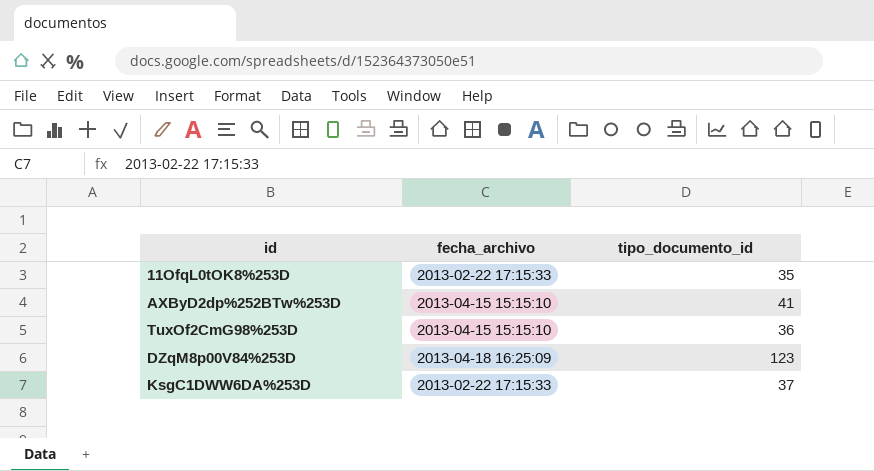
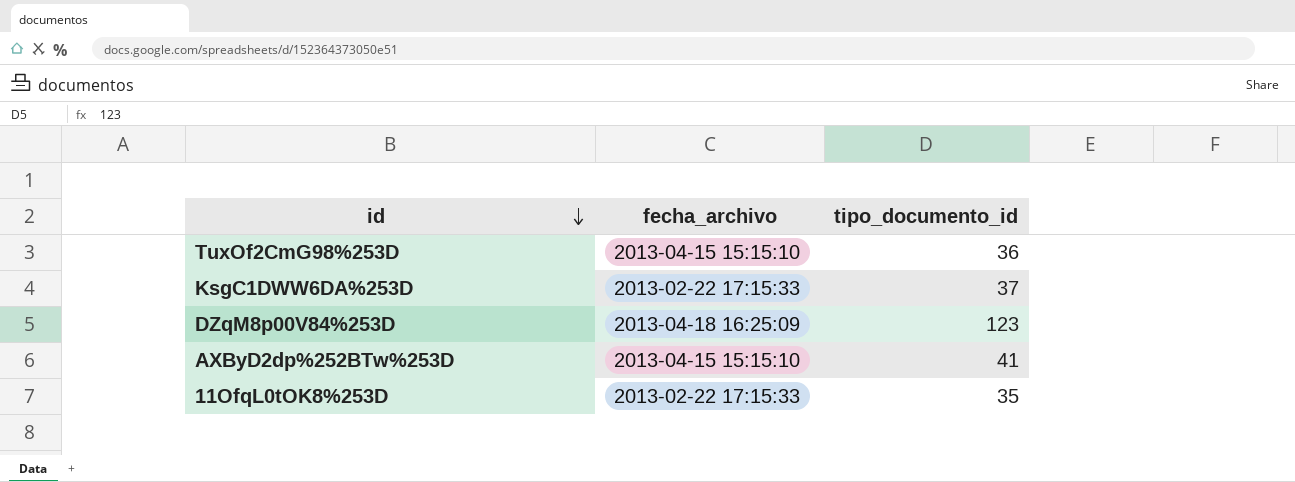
row order: none -> id descending

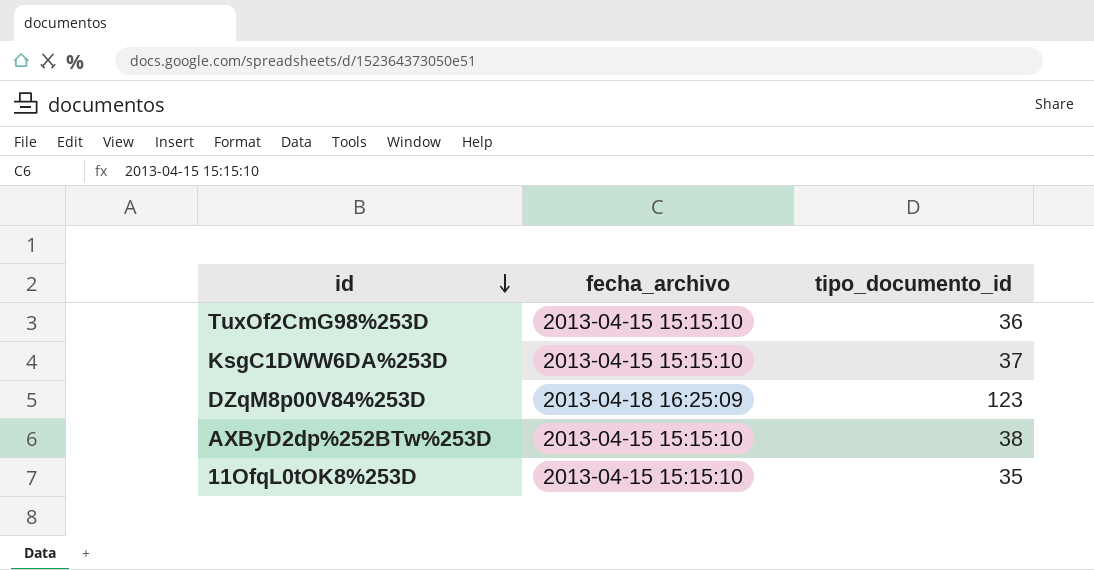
KsgC1DWW6DA%253D | fecha_archivo: 2013-02-22 17:15:33 -> 2013-04-15 15:15:10
AXByD2dp%252BTw%253D | tipo_documento_id: 41 -> 38
11OfqL0tOK8%253D | fecha_archivo: 2013-02-22 17:15:33 -> 2013-04-15 15:15:10

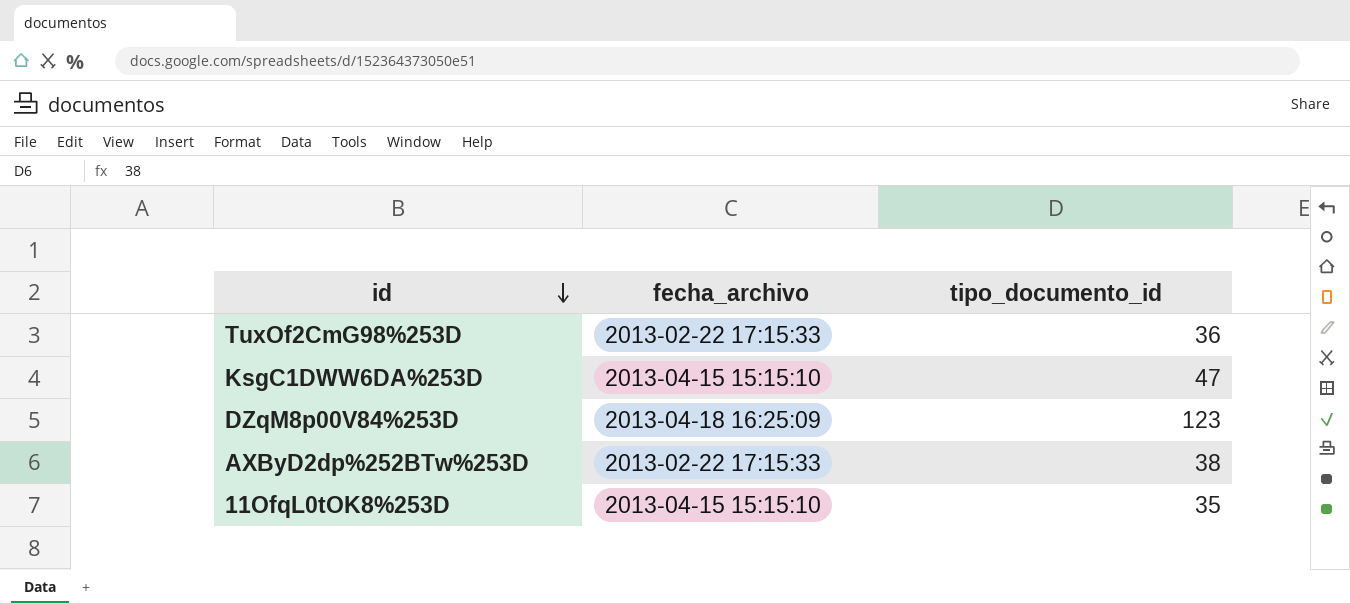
TuxOf2CmG98%253D | fecha_archivo: 2013-04-15 15:15:10 -> 2013-02-22 17:15:33
KsgC1DWW6DA%253D | tipo_documento_id: 37 -> 47
AXByD2dp%252BTw%253D | fecha_archivo: 2013-04-15 15:15:10 -> 2013-02-22 17:15:33

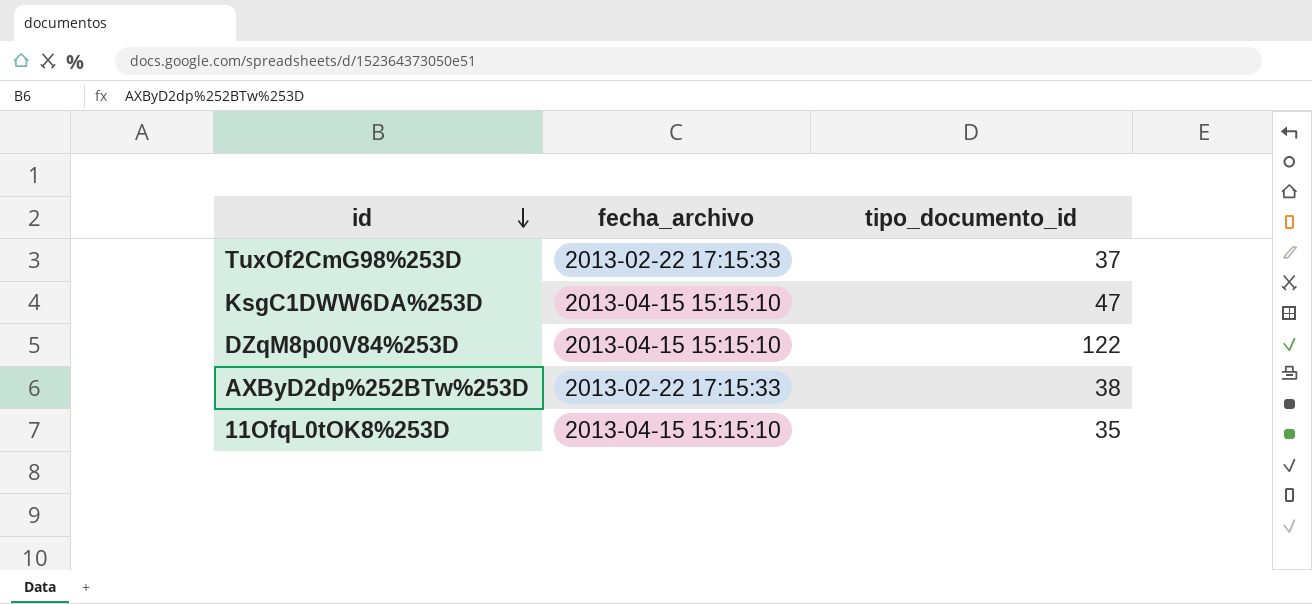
TuxOf2CmG98%253D | tipo_documento_id: 36 -> 37
DZqM8p00V84%253D | fecha_archivo: 2013-04-18 16:25:09 -> 2013-04-15 15:15:10
DZqM8p00V84%253D | tipo_documento_id: 123 -> 122

